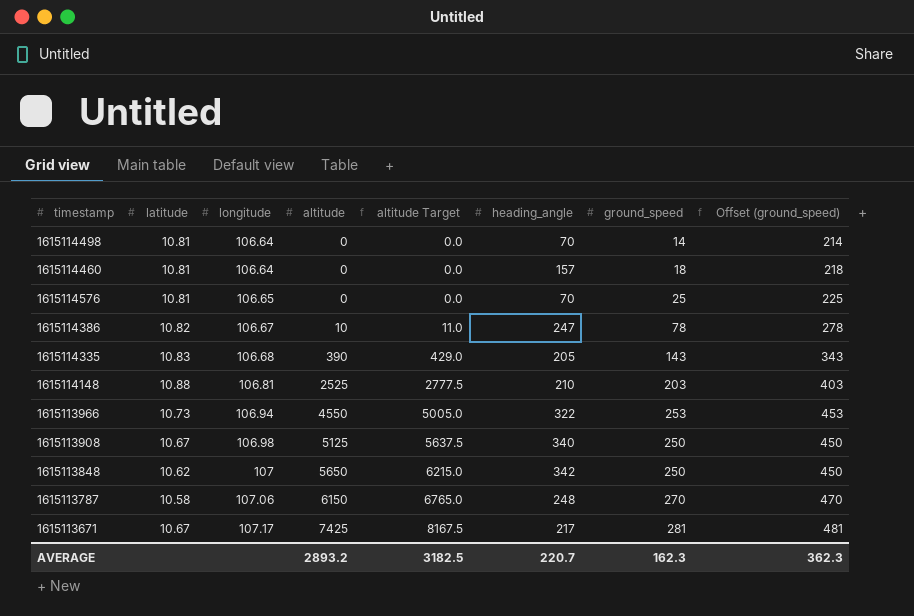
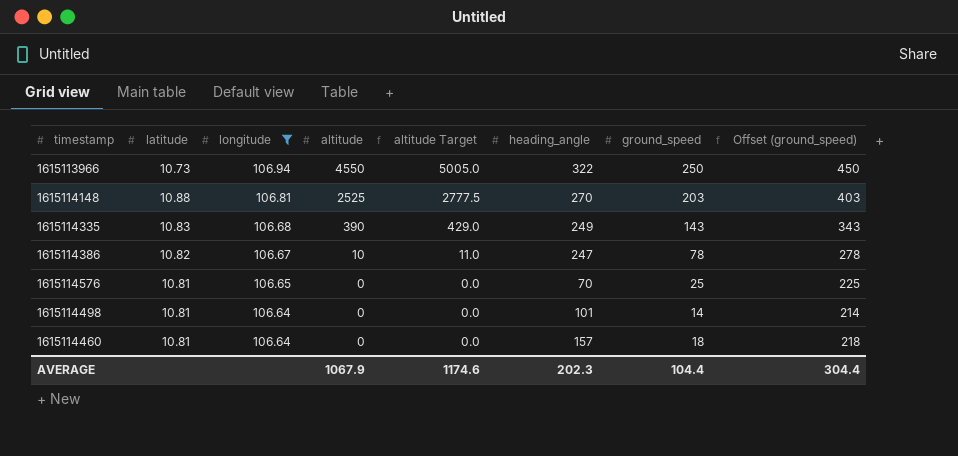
filter: none -> longitude <= 106.94
row order: longitude ascending -> longitude descending
1615113966 | ground_speed: 253 -> 250
1615113966 | Offset (ground_speed): 453 -> 450
1615114148 | heading_angle: 210 -> 270
1615114335 | heading_angle: 205 -> 249
1615114498 | heading_angle: 70 -> 101
AVERAGE | altitude: 2893.2 -> 1067.9
AVERAGE | altitude Target: 3182.5 -> 1174.6
AVERAGE | heading_angle: 220.7 -> 202.3
AVERAGE | ground_speed: 162.3 -> 104.4
AVERAGE | Offset (ground_speed): 362.3 -> 304.4

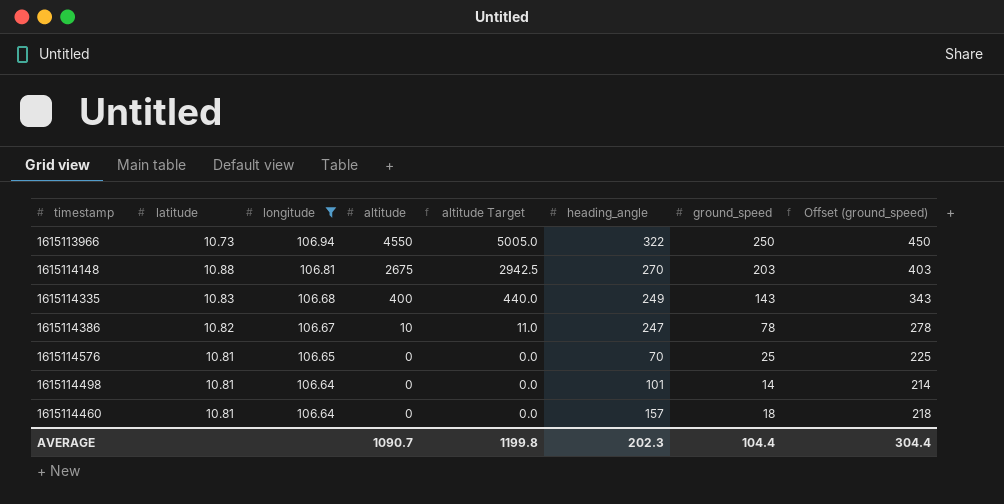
1615114148 | altitude: 2525 -> 2675
1615114148 | altitude Target: 2777.5 -> 2942.5
1615114335 | altitude: 390 -> 400
1615114335 | altitude Target: 429.0 -> 440.0
AVERAGE | altitude: 1067.9 -> 1090.7
AVERAGE | altitude Target: 1174.6 -> 1199.8

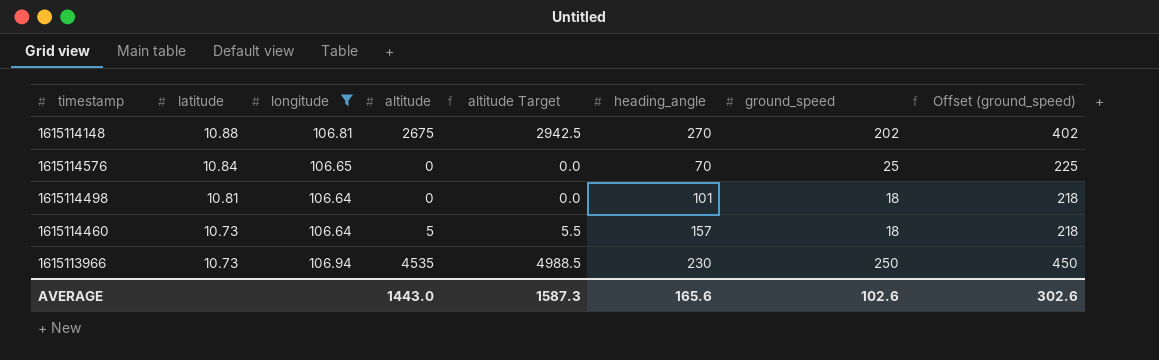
row order: longitude descending -> latitude descending
row 1615114335: 10.83 | 106.68 | 400 | 440.0 | 249 | 143 | 343 -> none
row 1615114386: 10.82 | 106.67 | 10 | 11.0 | 247 | 78 | 278 -> none
1615114148 | ground_speed: 203 -> 202
1615114148 | Offset (ground_speed): 403 -> 402
1615114576 | latitude: 10.81 -> 10.84
1615114498 | ground_speed: 14 -> 18
1615114498 | Offset (ground_speed): 214 -> 218
1615114460 | latitude: 10.81 -> 10.73
1615114460 | altitude: 0 -> 5
1615114460 | altitude Target: 0.0 -> 5.5
1615113966 | altitude: 4550 -> 4535
1615113966 | altitude Target: 5005.0 -> 4988.5
1615113966 | heading_angle: 322 -> 230
AVERAGE | altitude: 1090.7 -> 1443.0
AVERAGE | altitude Target: 1199.8 -> 1587.3
AVERAGE | heading_angle: 202.3 -> 165.6
AVERAGE | ground_speed: 104.4 -> 102.6
AVERAGE | Offset (ground_speed): 304.4 -> 302.6

